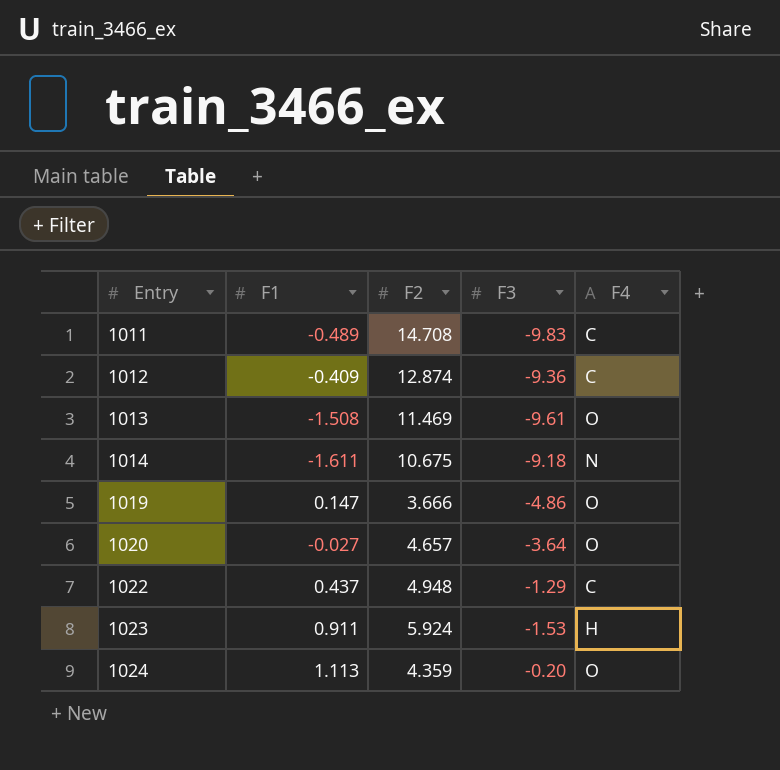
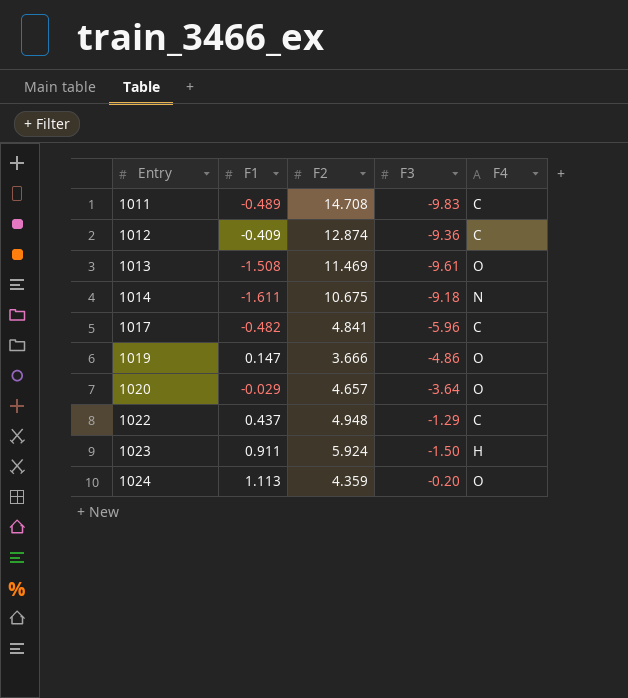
row 1017: none -> -0.482 | 4.841 | -5.96 | C
1020 | F1: -0.027 -> -0.029
1023 | F3: -1.53 -> -1.50

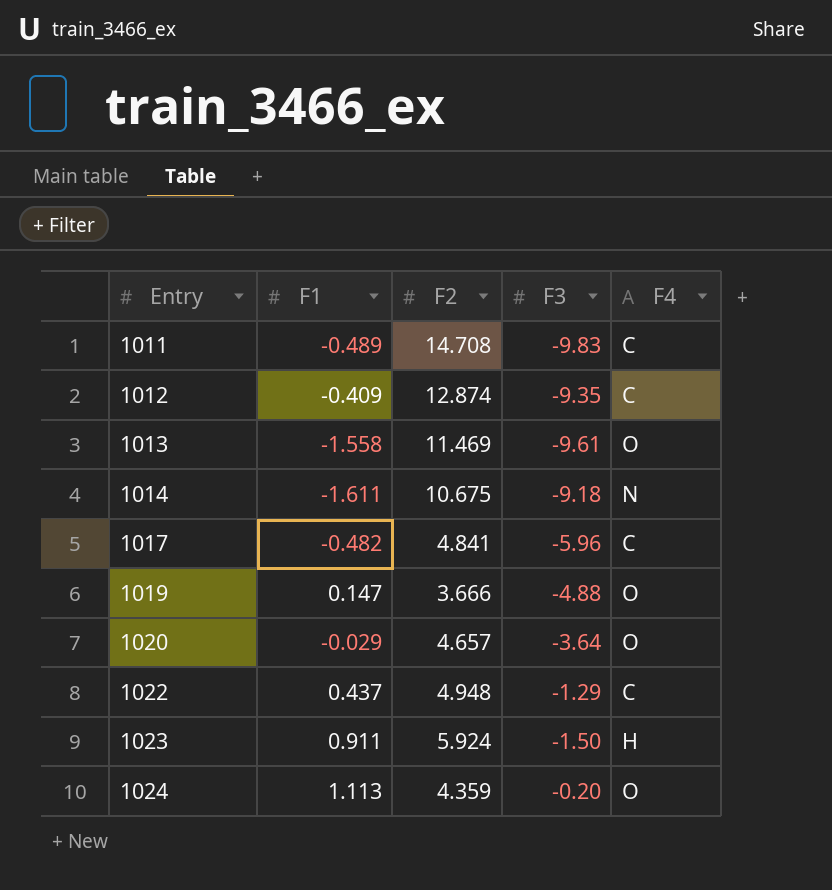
1012 | F3: -9.36 -> -9.35
1013 | F1: -1.508 -> -1.558
1019 | F3: -4.86 -> -4.88

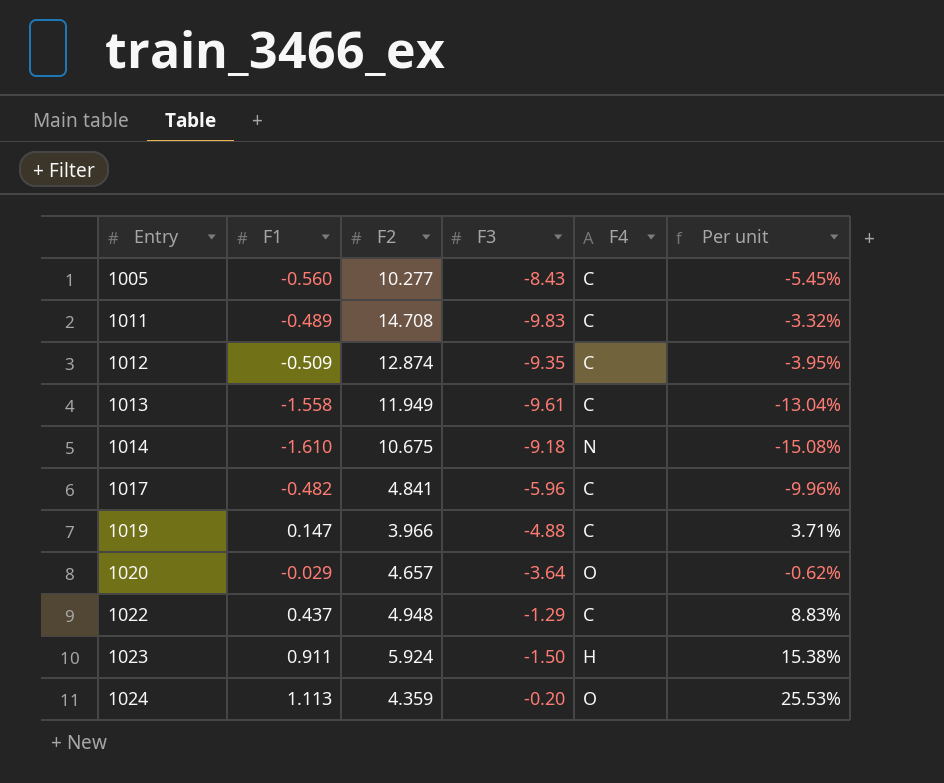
column Per unit | formula: none -> [F1] / [F2]
row 1005: none -> -0.560 | 10.277 | -8.43 | C | -5.45%
1012 | F1: -0.409 -> -0.509
1013 | F2: 11.469 -> 11.949
1013 | F4: O -> C
1014 | F1: -1.611 -> -1.610
1019 | F2: 3.666 -> 3.966
1019 | F4: O -> C

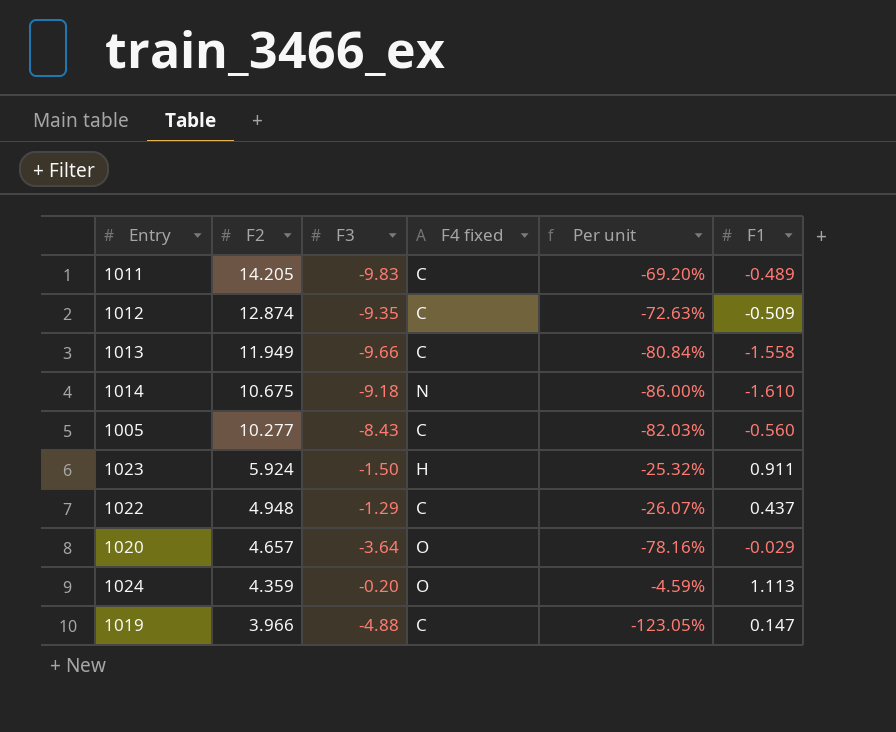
row order: Entry ascending -> F2 descending
column name: F4 -> F4 fixed
column Per unit | formula: [F1] / [F2] -> [F3] / [F2]
column F1 | position: 2 -> 6
row 1017: -0.482 | 4.841 | -5.96 | C | -9.96% -> none
1011 | F2: 14.708 -> 14.205
1013 | F3: -9.61 -> -9.66

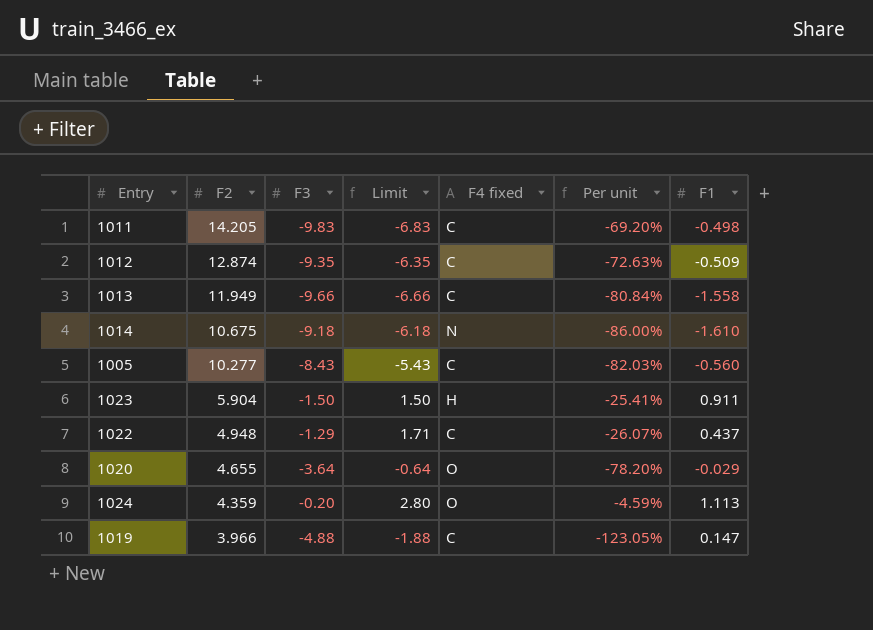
column Limit | formula: none -> [F3] + 3
1011 | F1: -0.489 -> -0.498
1023 | F2: 5.924 -> 5.904
1023 | Per unit: -25.32% -> -25.41%
1020 | F2: 4.657 -> 4.655
1020 | Per unit: -78.16% -> -78.20%

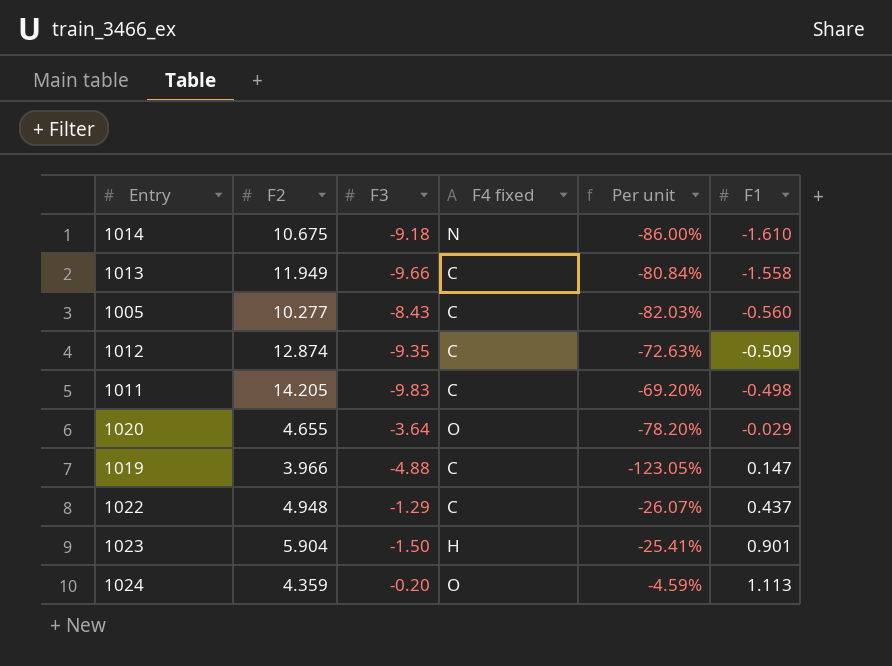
row order: F2 descending -> F1 ascending
column Limit | formula: [F3] + 3 -> none
1023 | F1: 0.911 -> 0.901

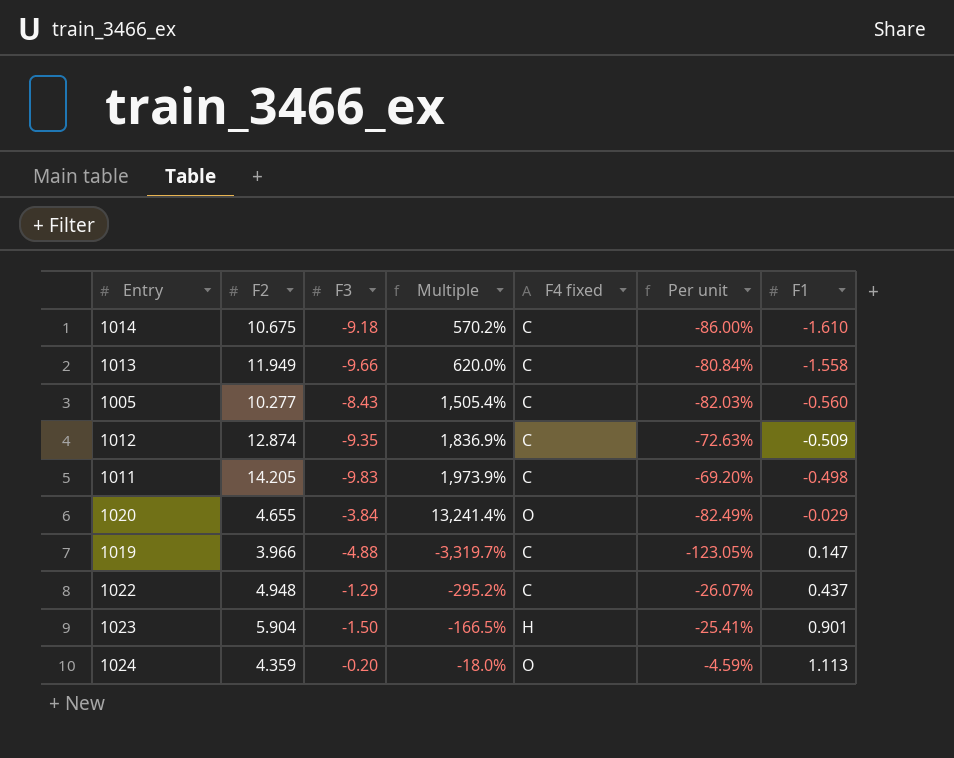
column Multiple | formula: none -> [F3] / [F1]
1014 | F4 fixed: N -> C
1020 | F3: -3.64 -> -3.84
1020 | Per unit: -78.20% -> -82.49%

